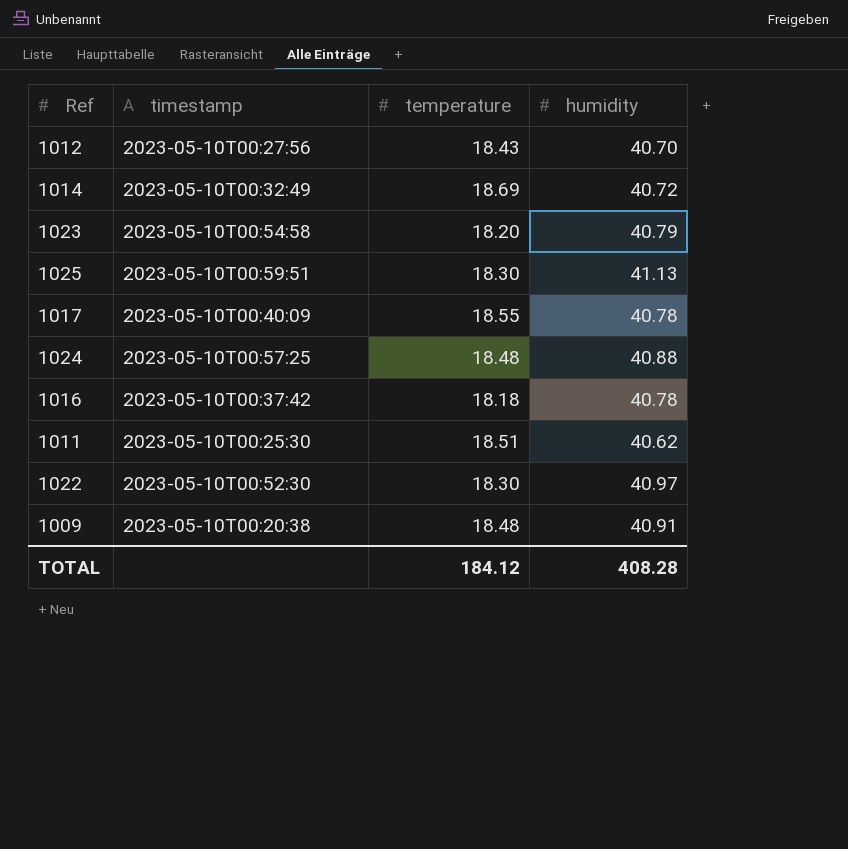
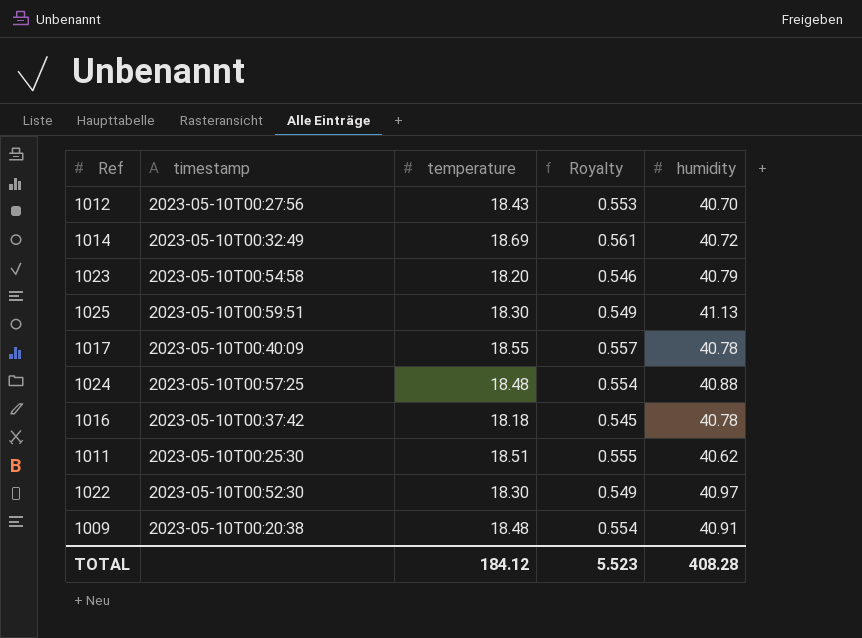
column Royalty | formula: none -> [temperature] * 0.03

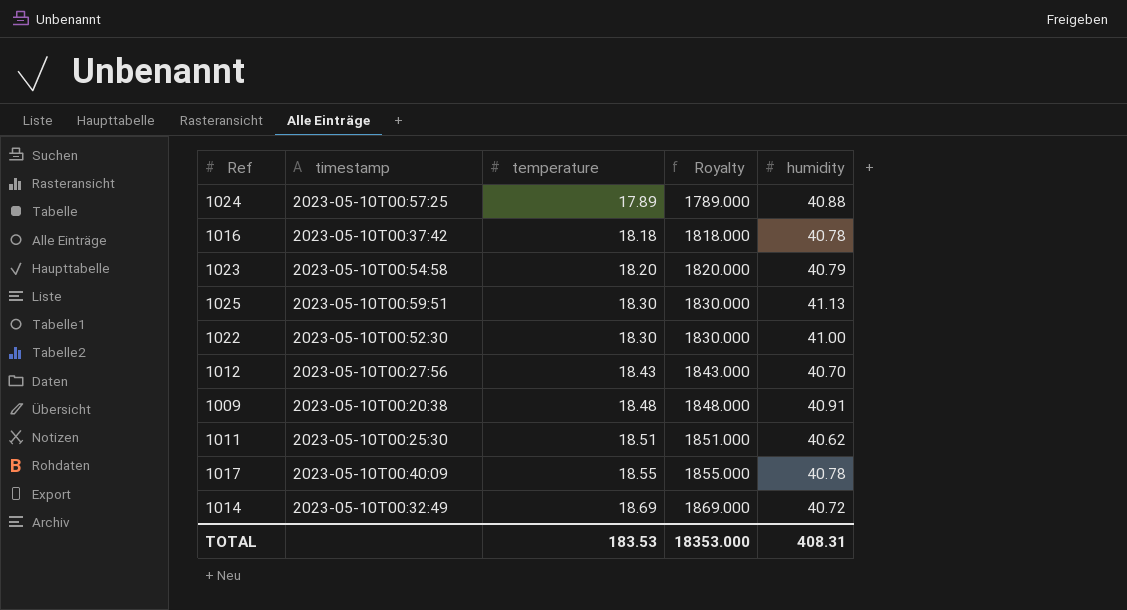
row order: none -> temperature ascending
column Royalty | formula: [temperature] * 0.03 -> [temperature] * 100
1024 | temperature: 18.48 -> 17.89
1022 | humidity: 40.97 -> 41.00
TOTAL | temperature: 184.12 -> 183.53
TOTAL | Royalty: 5.523 -> 18353.000
TOTAL | humidity: 408.28 -> 408.31

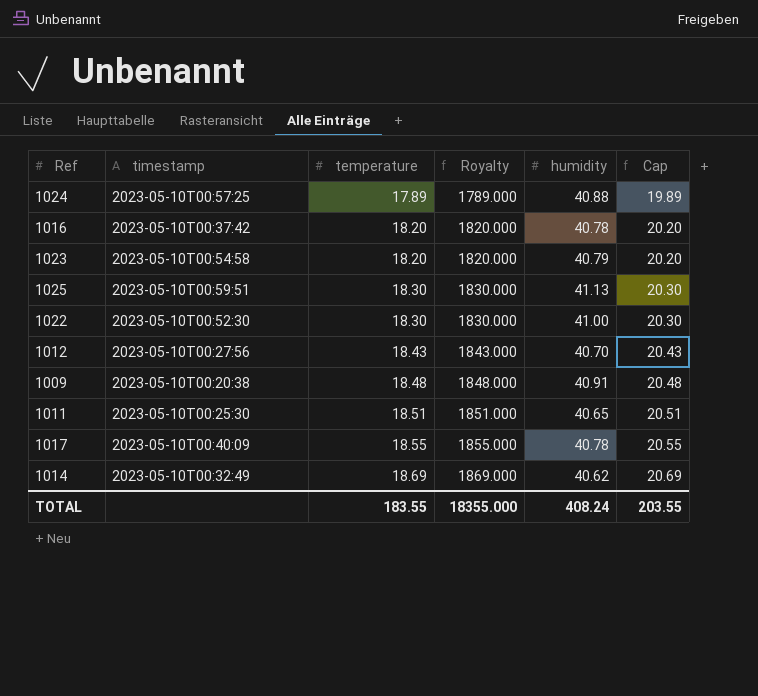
column Cap | formula: none -> [temperature] + 2
1016 | temperature: 18.18 -> 18.20
1016 | Royalty: 1818.000 -> 1820.000
1011 | humidity: 40.62 -> 40.65
1014 | humidity: 40.72 -> 40.62
TOTAL | temperature: 183.53 -> 183.55
TOTAL | Royalty: 18353.000 -> 18355.000
TOTAL | humidity: 408.31 -> 408.24

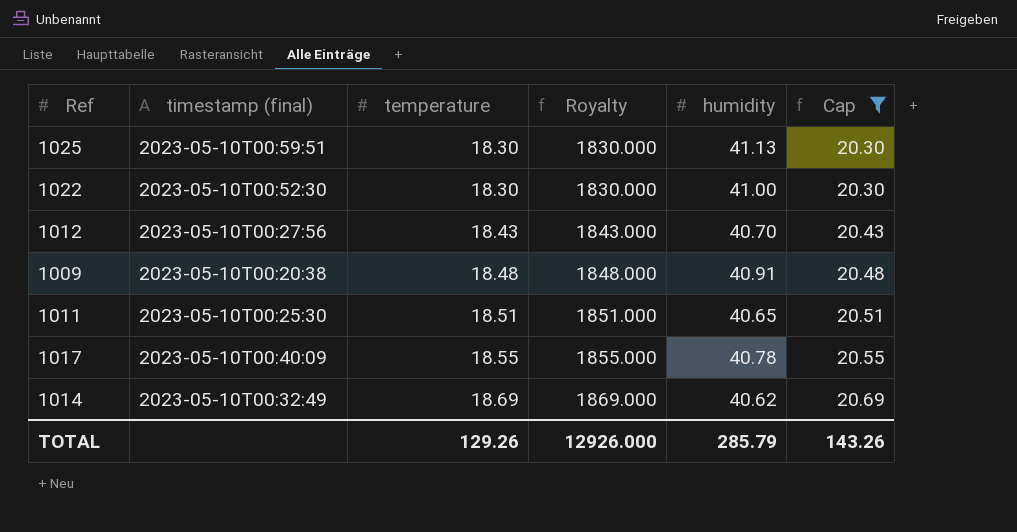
filter: none -> Cap >= 20.30
column name: timestamp -> timestamp (final)
TOTAL | temperature: 183.55 -> 129.26
TOTAL | Royalty: 18355.000 -> 12926.000
TOTAL | humidity: 408.24 -> 285.79
TOTAL | Cap: 203.55 -> 143.26

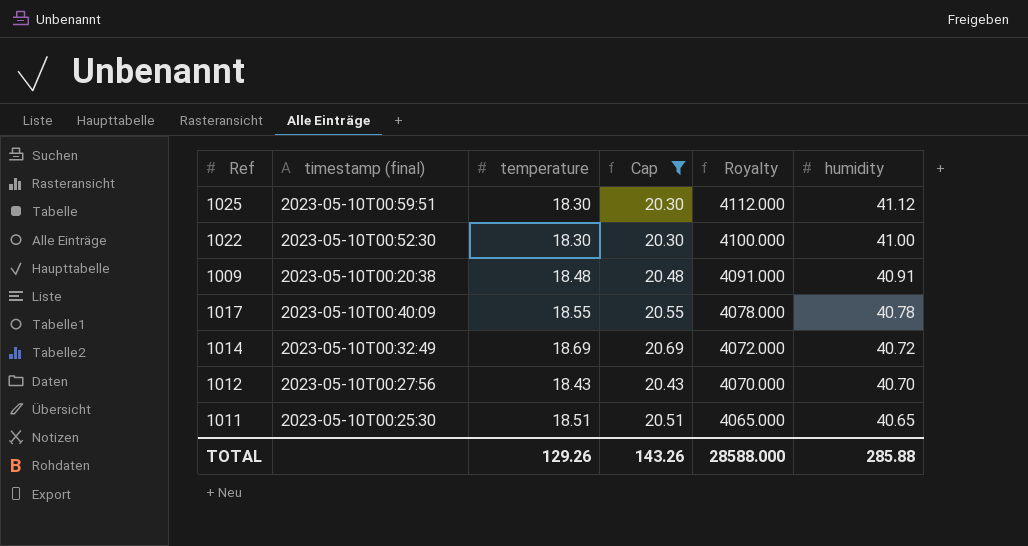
row order: temperature ascending -> Royalty descending
column Cap | position: 6 -> 4
column Royalty | formula: [temperature] * 100 -> [humidity] * 100
1025 | humidity: 41.13 -> 41.12
1014 | humidity: 40.62 -> 40.72
TOTAL | Royalty: 12926.000 -> 28588.000
TOTAL | humidity: 285.79 -> 285.88

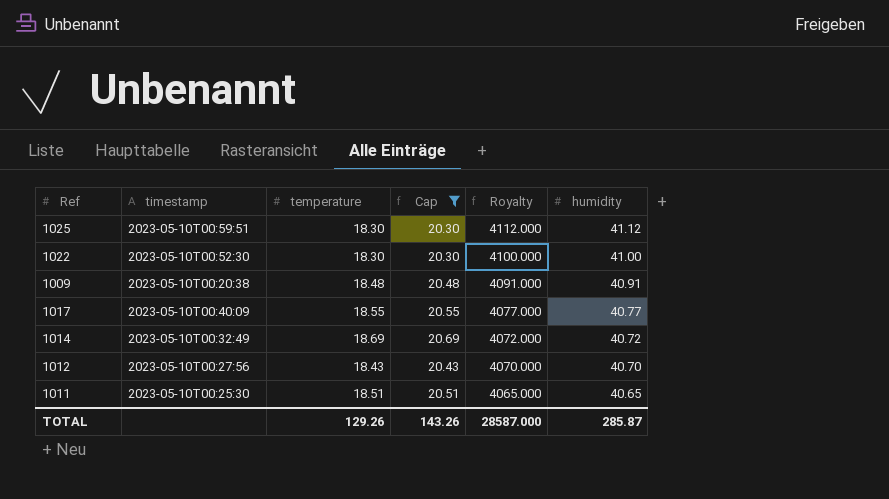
column name: timestamp (final) -> timestamp
1017 | Royalty: 4078.000 -> 4077.000
1017 | humidity: 40.78 -> 40.77
TOTAL | Royalty: 28588.000 -> 28587.000
TOTAL | humidity: 285.88 -> 285.87

